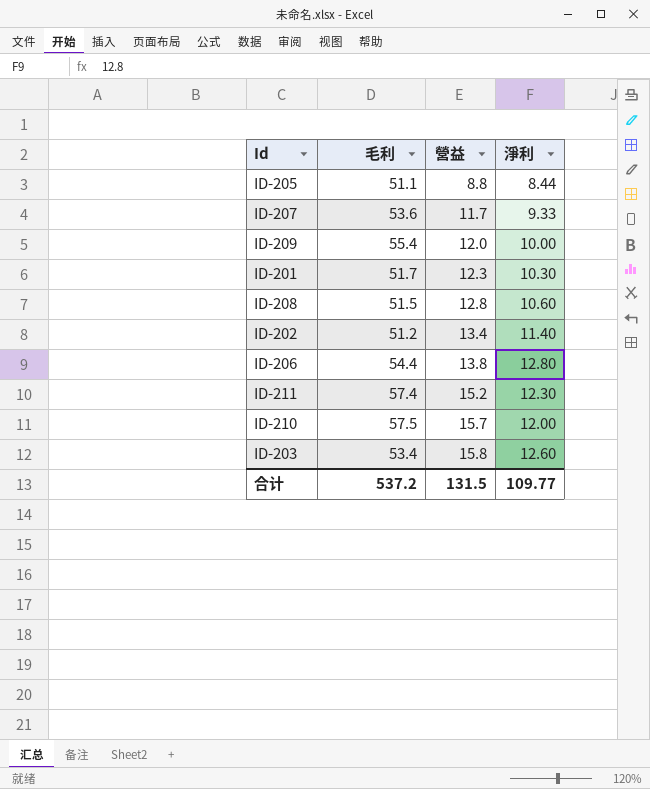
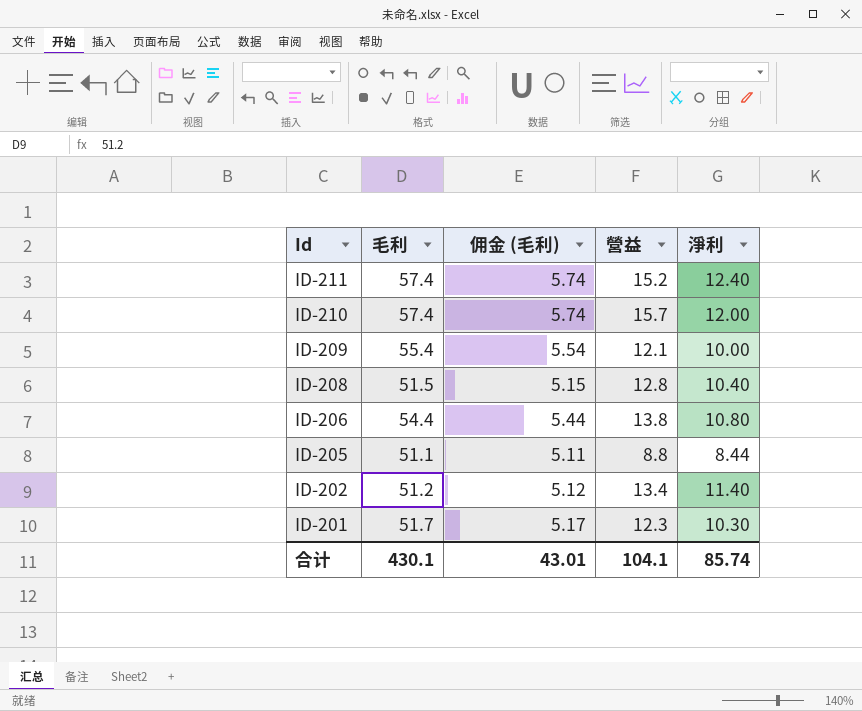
row order: 營益 ascending -> Id descending
column 佣金 (毛利) | formula: none -> [毛利] * 0.1
row ID-207: 53.6 | 11.7 | 9.33 -> none
row ID-203: 53.4 | 15.8 | 12.60 -> none
ID-211 | 淨利: 12.30 -> 12.40
ID-210 | 毛利: 57.5 -> 57.4
ID-209 | 營益: 12.0 -> 12.1
ID-208 | 淨利: 10.60 -> 10.40
ID-206 | 淨利: 12.80 -> 10.80
合计 | 毛利: 537.2 -> 430.1
合计 | 營益: 131.5 -> 104.1
合计 | 淨利: 109.77 -> 85.74

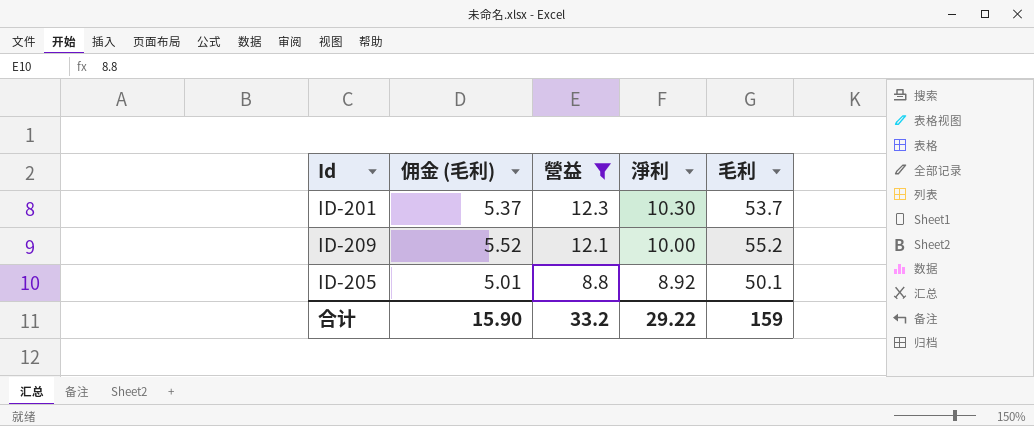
filter: none -> 營益 <= 12.3
row order: Id descending -> 營益 descending
column 毛利 | position: 2 -> 5
ID-201 | 佣金 (毛利): 5.17 -> 5.37
ID-201 | 毛利: 51.7 -> 53.7
ID-209 | 佣金 (毛利): 5.54 -> 5.52
ID-209 | 毛利: 55.4 -> 55.2
ID-205 | 佣金 (毛利): 5.11 -> 5.01
ID-205 | 淨利: 8.44 -> 8.92
ID-205 | 毛利: 51.1 -> 50.1
合计 | 佣金 (毛利): 43.01 -> 15.90
合计 | 營益: 104.1 -> 33.2
合计 | 淨利: 85.74 -> 29.22
合计 | 毛利: 430.1 -> 159

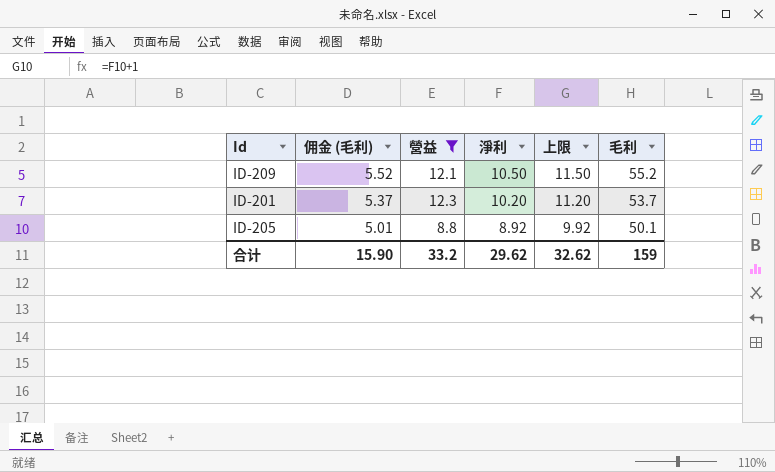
row order: 營益 descending -> 佣金 (毛利) descending
column 上限 | formula: none -> [淨利] + 1
ID-209 | 淨利: 10.00 -> 10.50
ID-201 | 淨利: 10.30 -> 10.20
合计 | 淨利: 29.22 -> 29.62

